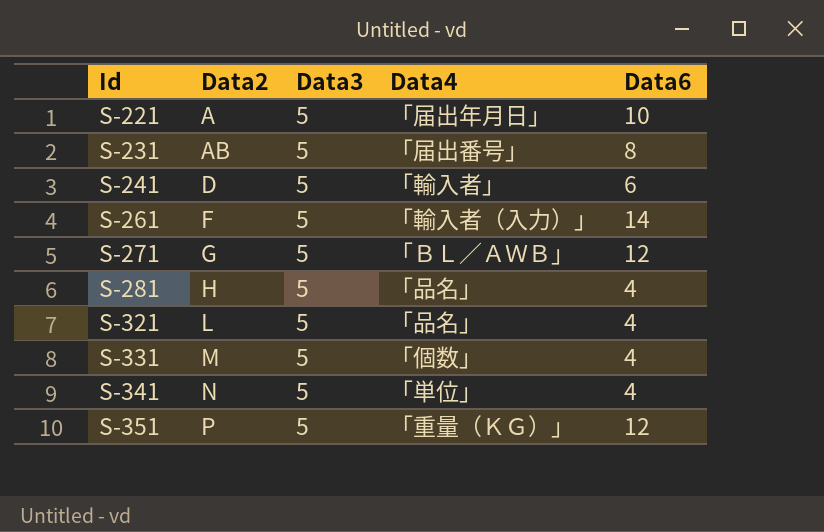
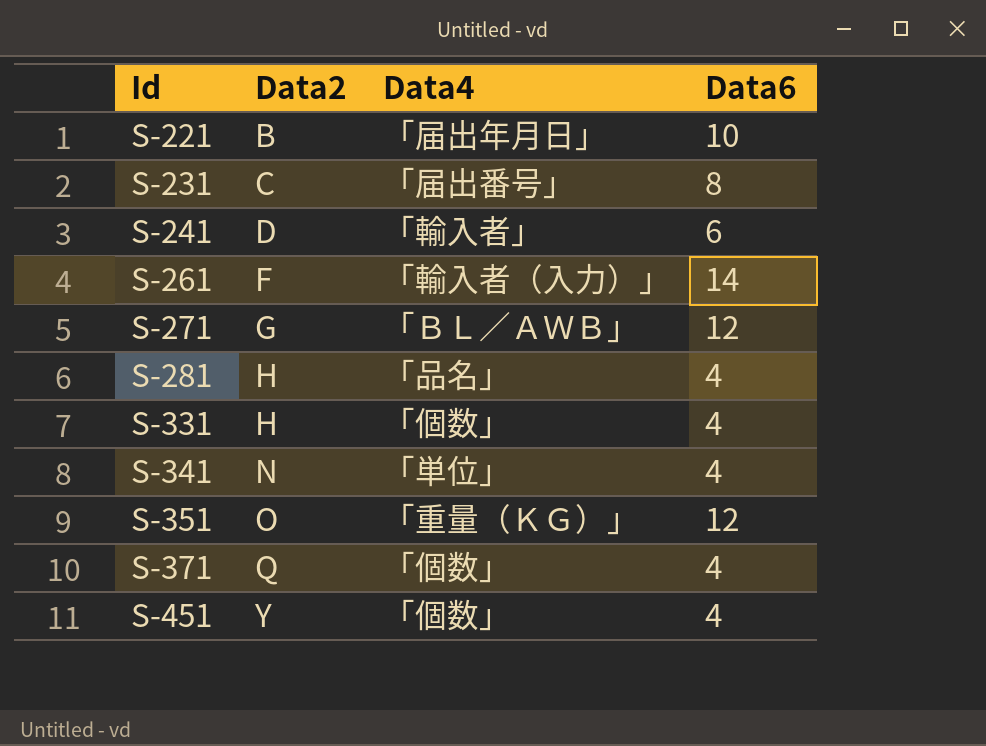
column Data3 | position: 3 -> none
row S-321: L | 5 | 「品名」 | 4 -> none
S-221 | Data2: A -> B
S-231 | Data2: AB -> C
S-331 | Data2: M -> H
S-351 | Data2: P -> O
row S-371: none -> Q | 「個数」 | 4
row S-451: none -> Y | 「個数」 | 4

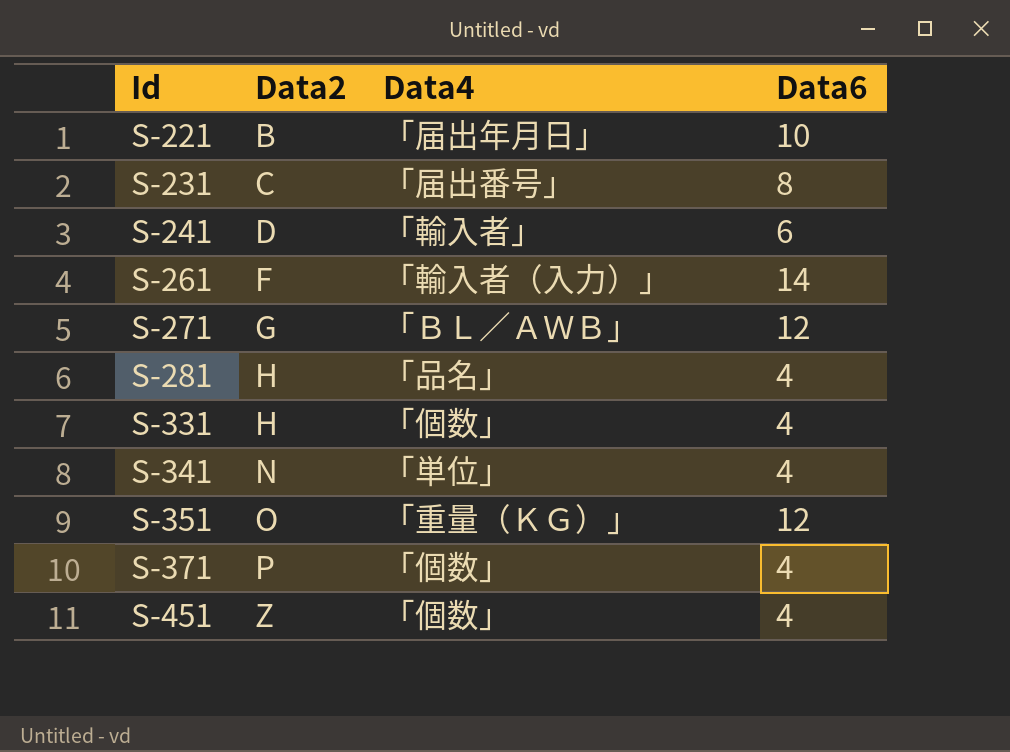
S-371 | Data2: Q -> P
S-451 | Data2: Y -> Z

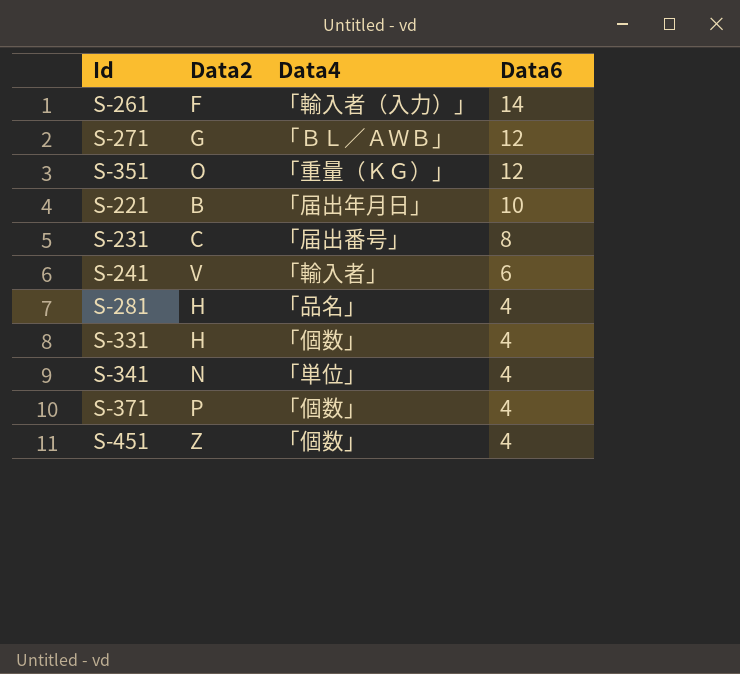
row order: Id ascending -> Data6 descending
S-241 | Data2: D -> V

